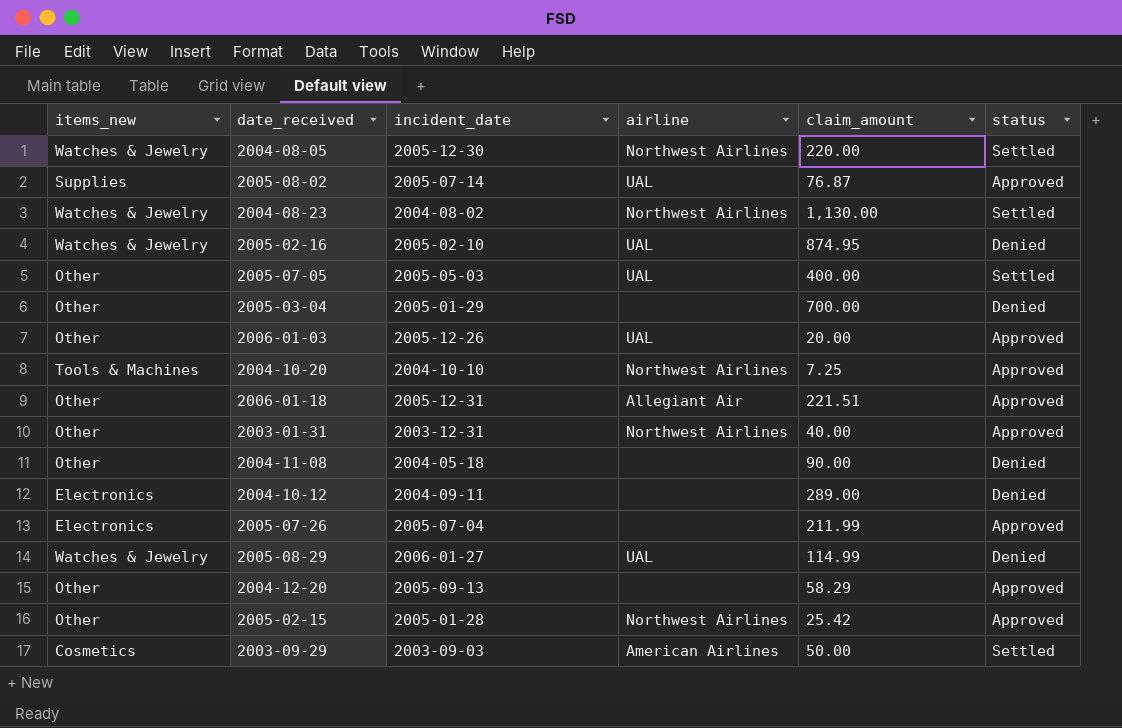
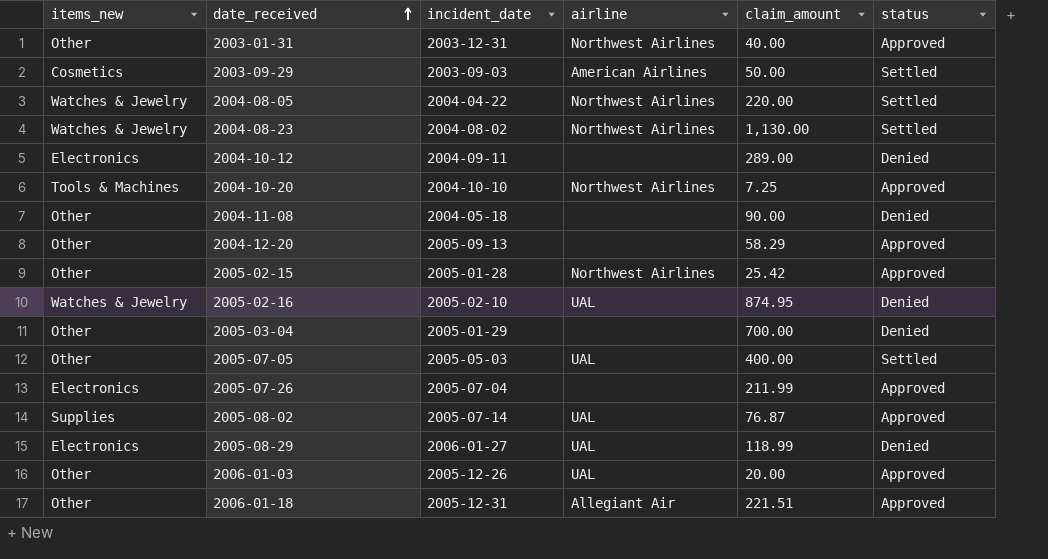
row order: none -> date_received ascending
2004-08-05 | incident_date: 2005-12-30 -> 2004-04-22
2005-08-29 | items_new: Watches & Jewelry -> Electronics
2005-08-29 | claim_amount: 114.99 -> 118.99

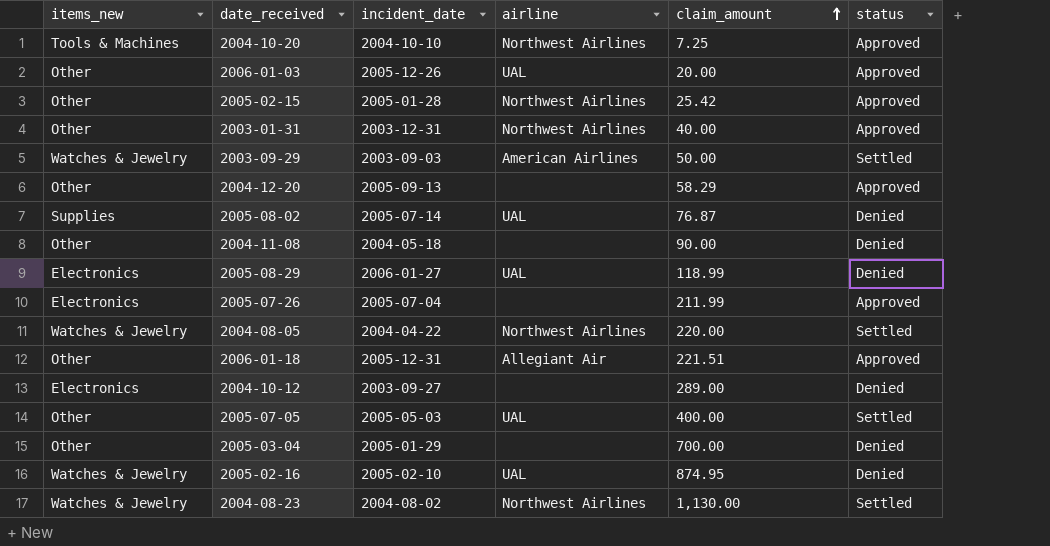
row order: date_received ascending -> claim_amount ascending
2003-09-29 | items_new: Cosmetics -> Watches & Jewelry
2005-08-02 | status: Approved -> Denied
2004-10-12 | incident_date: 2004-09-11 -> 2003-09-27

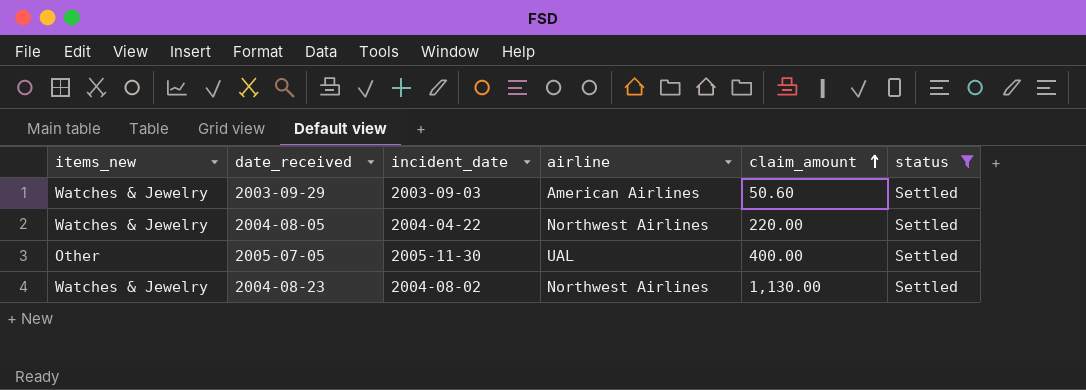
filter: none -> status = Settled
2003-09-29 | claim_amount: 50.00 -> 50.60
2005-07-05 | incident_date: 2005-05-03 -> 2005-11-30

